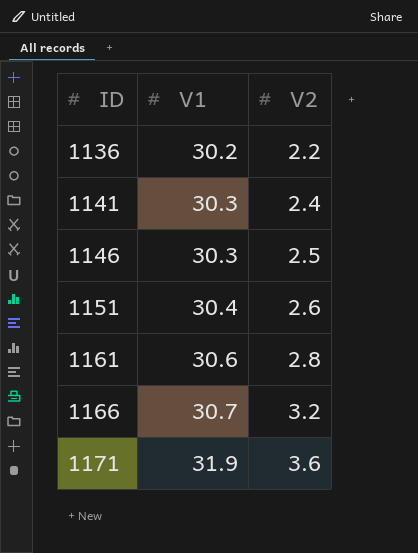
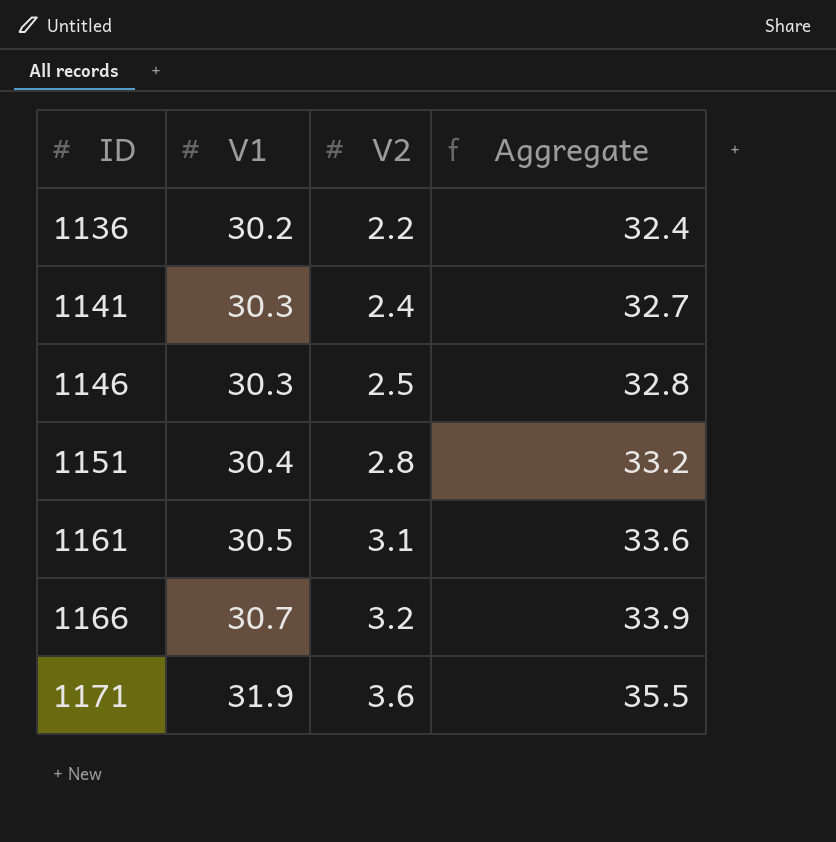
column Aggregate | formula: none -> [V1] + [V2]
1151 | V2: 2.6 -> 2.8
1161 | V1: 30.6 -> 30.5
1161 | V2: 2.8 -> 3.1

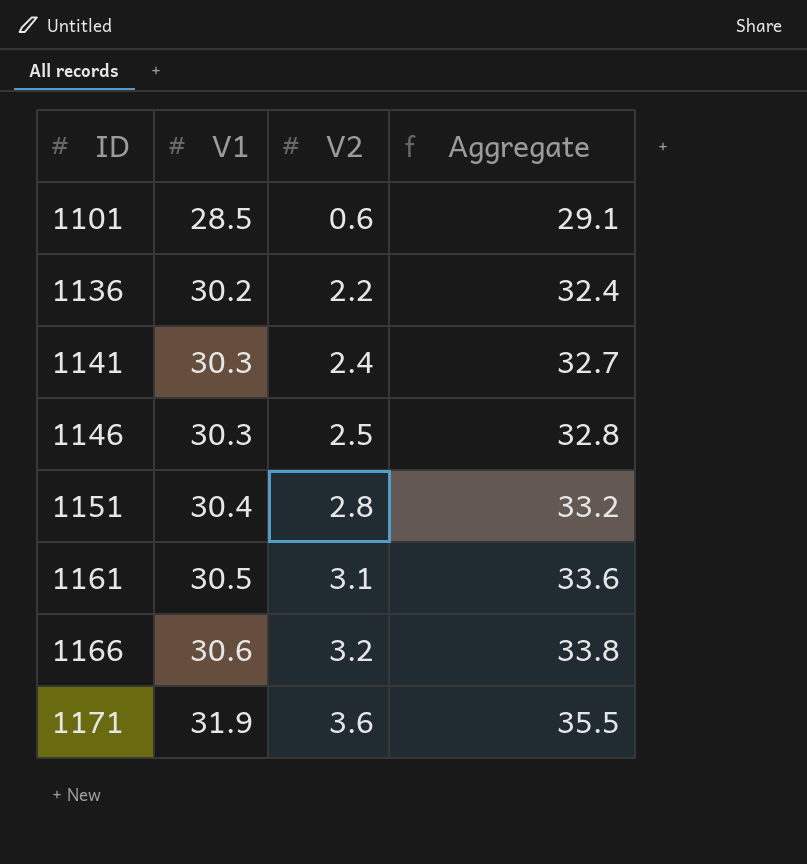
row 1101: none -> 28.5 | 0.6 | 29.1
1166 | V1: 30.7 -> 30.6
1166 | Aggregate: 33.9 -> 33.8

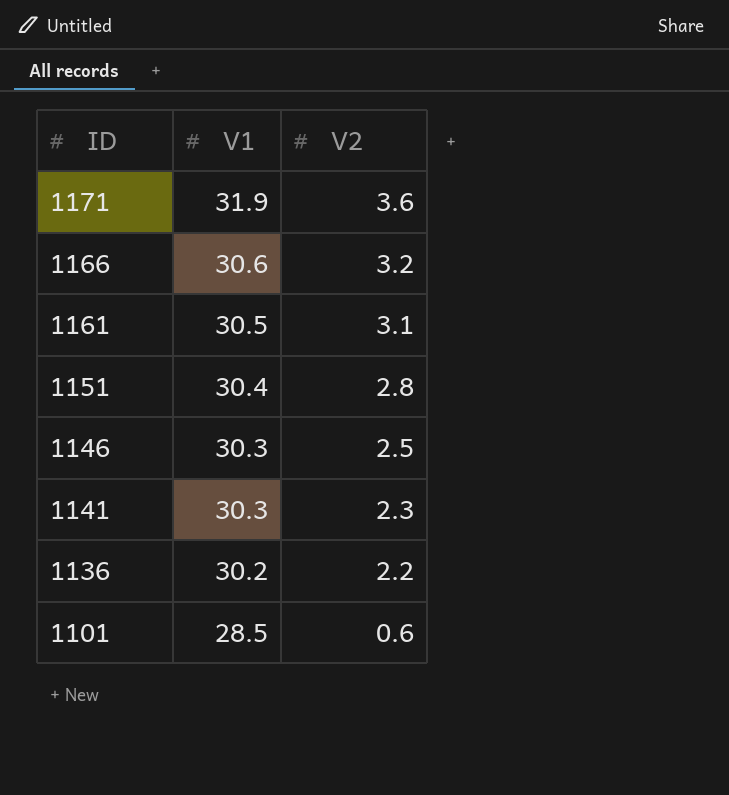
row order: ID ascending -> ID descending
column Aggregate | formula: [V1] + [V2] -> none
1141 | V2: 2.4 -> 2.3

